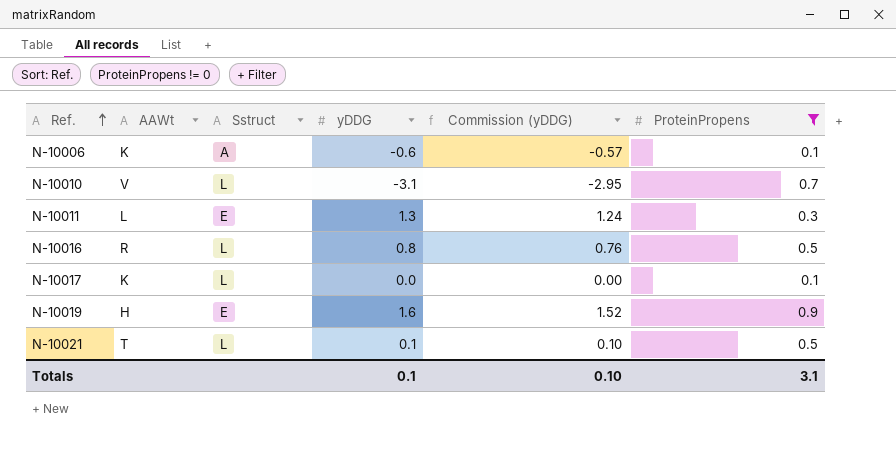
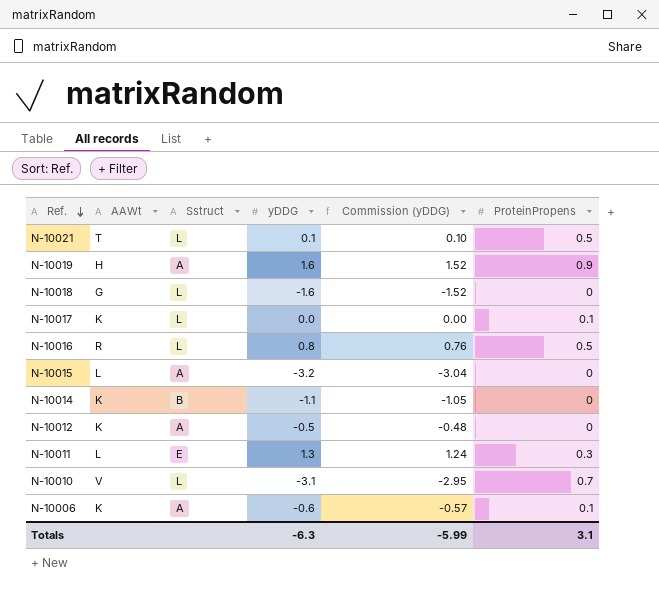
filter: ProteinPropens != 0 -> none
row order: Ref. ascending -> Ref. descending
N-10019 | Sstruct: E -> A
Totals | yDDG: 0.1 -> -6.3
Totals | Commission (yDDG): 0.10 -> -5.99

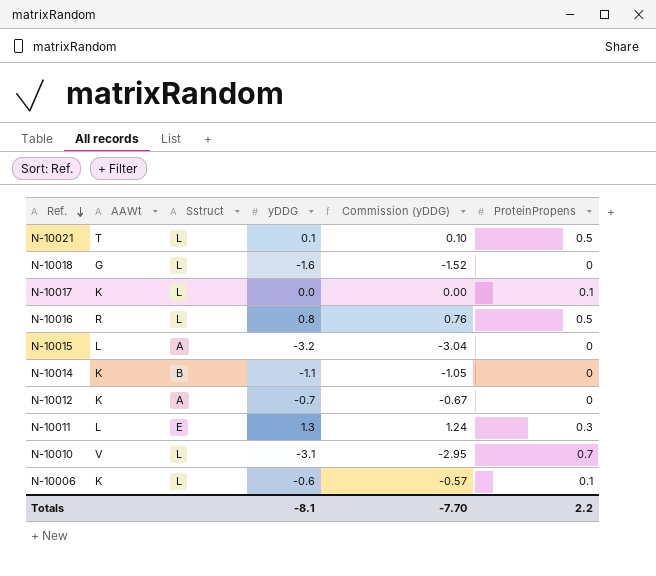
row N-10019: H | A | 1.6 | 1.52 | 0.9 -> none
N-10012 | yDDG: -0.5 -> -0.7
N-10012 | Commission (yDDG): -0.48 -> -0.67
N-10006 | Sstruct: A -> L
Totals | yDDG: -6.3 -> -8.1
Totals | Commission (yDDG): -5.99 -> -7.70
Totals | ProteinPropens: 3.1 -> 2.2

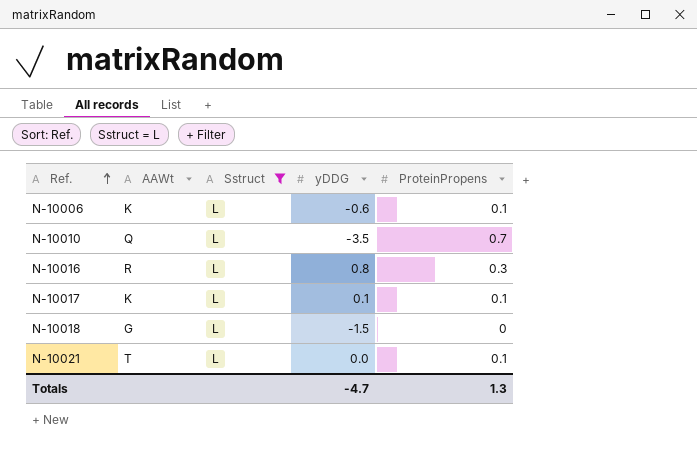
filter: none -> Sstruct = L
row order: Ref. descending -> Ref. ascending
column Commission (yDDG) | formula: [yDDG] * 0.95 -> none
N-10010 | AAWt: V -> Q
N-10010 | yDDG: -3.1 -> -3.5
N-10016 | ProteinPropens: 0.5 -> 0.3
N-10017 | yDDG: 0.0 -> 0.1
N-10018 | yDDG: -1.6 -> -1.5
N-10021 | yDDG: 0.1 -> 0.0
N-10021 | ProteinPropens: 0.5 -> 0.1
Totals | yDDG: -8.1 -> -4.7
Totals | ProteinPropens: 2.2 -> 1.3

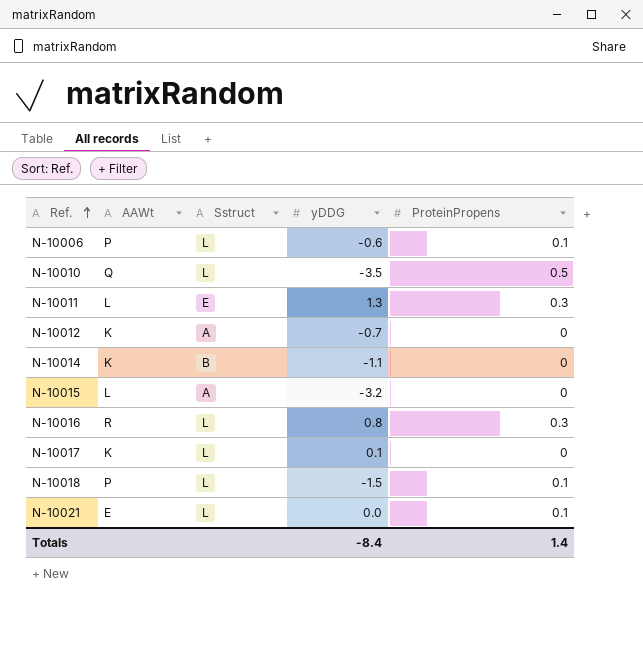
filter: Sstruct = L -> none
N-10006 | AAWt: K -> P
N-10010 | ProteinPropens: 0.7 -> 0.5
N-10017 | ProteinPropens: 0.1 -> 0
N-10018 | AAWt: G -> P
N-10018 | ProteinPropens: 0 -> 0.1
N-10021 | AAWt: T -> E
Totals | yDDG: -4.7 -> -8.4
Totals | ProteinPropens: 1.3 -> 1.4

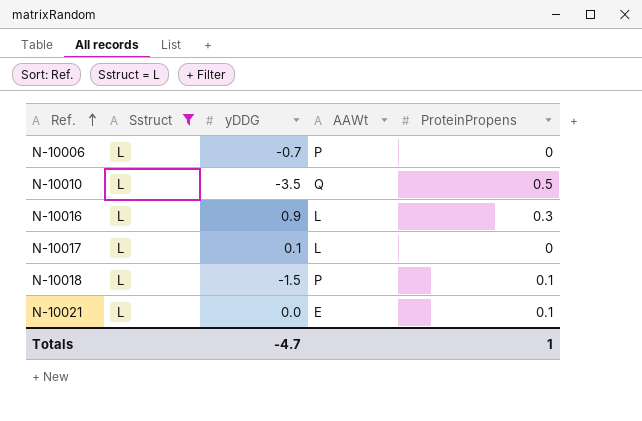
filter: none -> Sstruct = L
column AAWt | position: 2 -> 4
N-10006 | yDDG: -0.6 -> -0.7
N-10006 | ProteinPropens: 0.1 -> 0
N-10016 | yDDG: 0.8 -> 0.9
N-10016 | AAWt: R -> L
N-10017 | AAWt: K -> L
Totals | yDDG: -8.4 -> -4.7
Totals | ProteinPropens: 1.4 -> 1

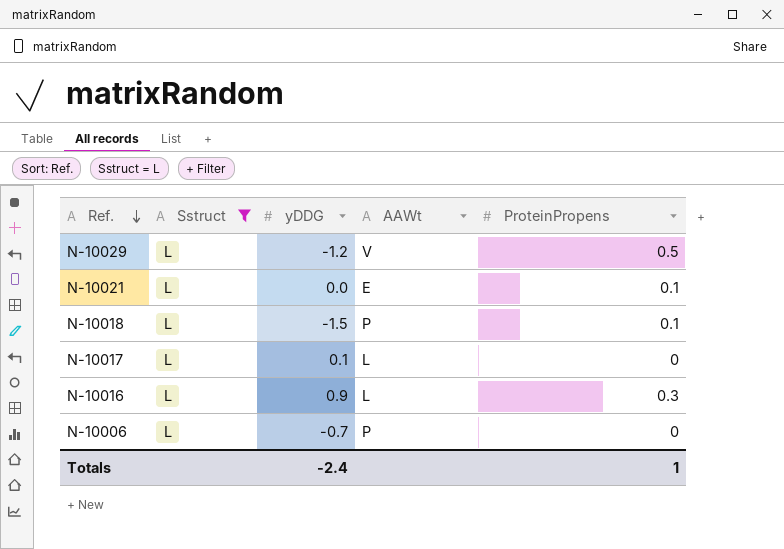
row order: Ref. ascending -> Ref. descending
row N-10010: L | -3.5 | Q | 0.5 -> none
row N-10029: none -> L | -1.2 | V | 0.5
Totals | yDDG: -4.7 -> -2.4

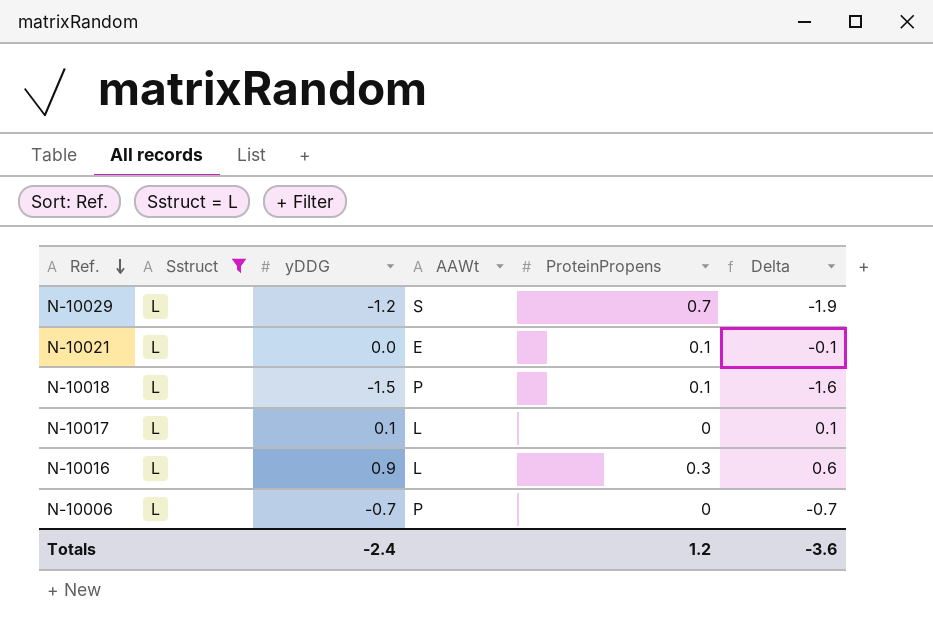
column Delta | formula: none -> [yDDG] - [ProteinPropens]
N-10029 | AAWt: V -> S
N-10029 | ProteinPropens: 0.5 -> 0.7
Totals | ProteinPropens: 1 -> 1.2

